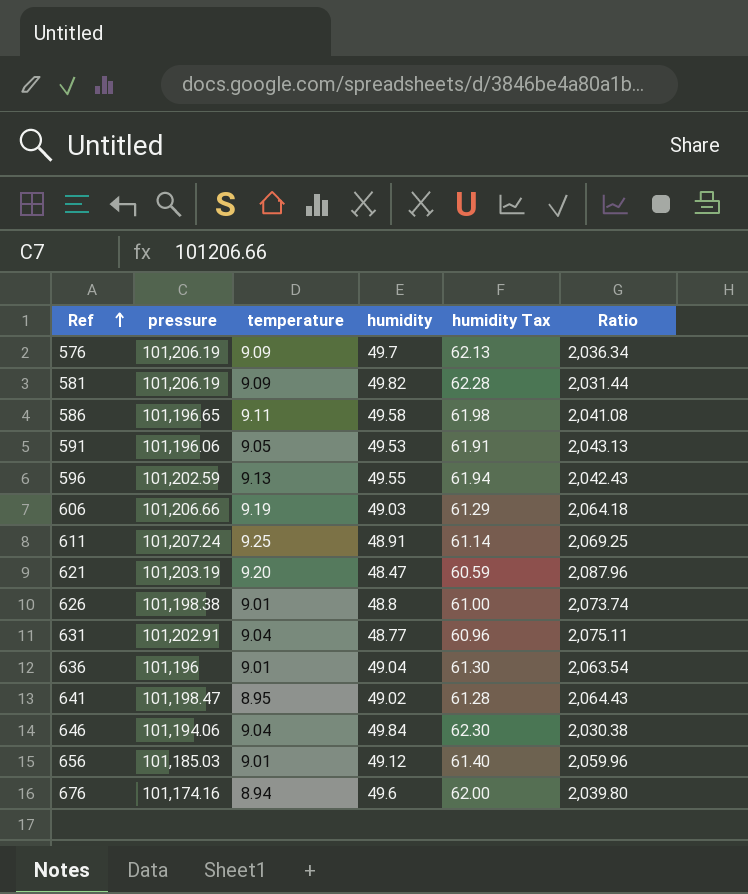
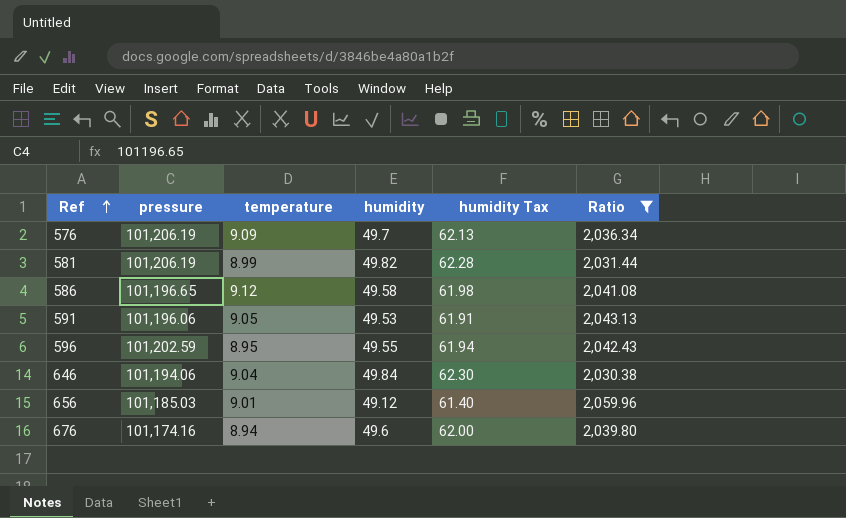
filter: none -> Ratio <= 2,059.96
581 | temperature: 9.09 -> 8.99
586 | temperature: 9.11 -> 9.12
596 | temperature: 9.13 -> 8.95

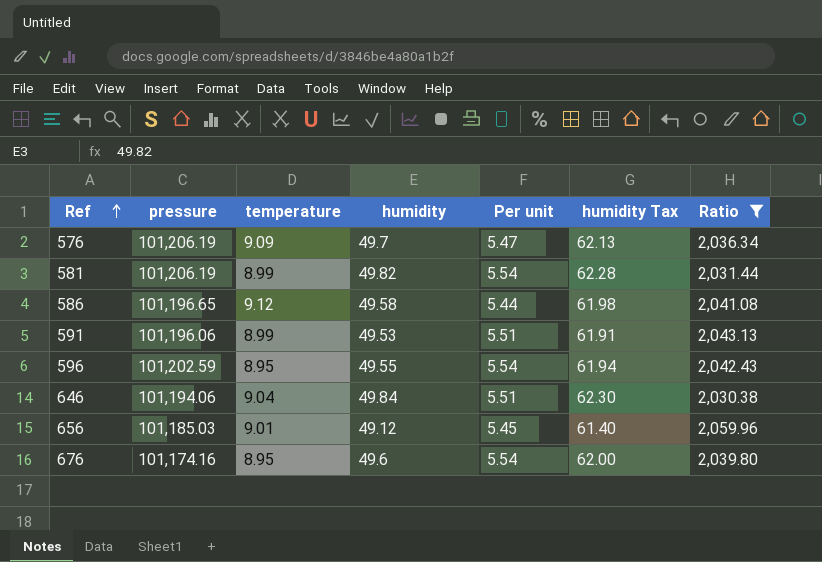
column Per unit | formula: none -> [humidity] / [temperature]
591 | temperature: 9.05 -> 8.99
676 | temperature: 8.94 -> 8.95

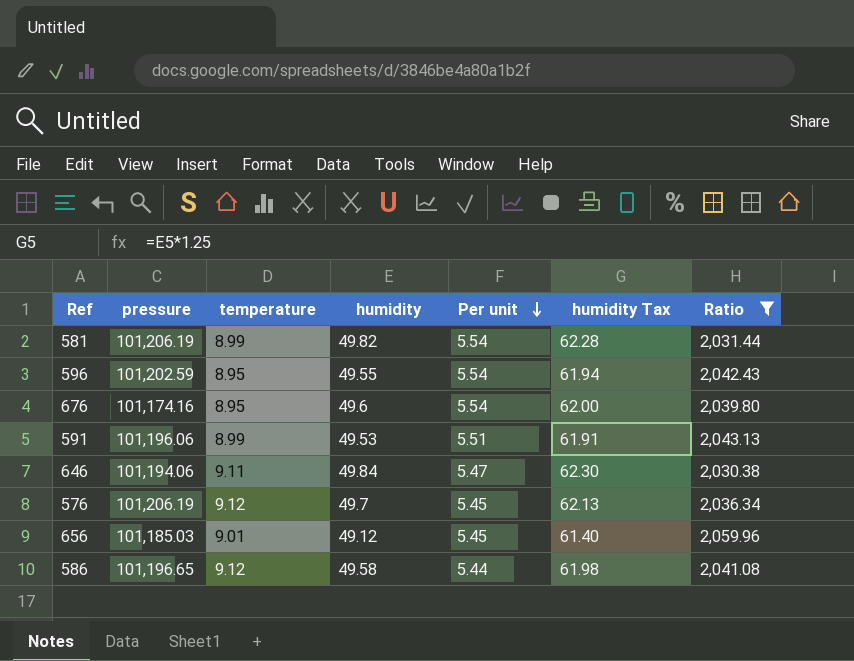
row order: Ref ascending -> Per unit descending
646 | temperature: 9.04 -> 9.11
646 | Per unit: 5.51 -> 5.47
576 | temperature: 9.09 -> 9.12
576 | Per unit: 5.47 -> 5.45

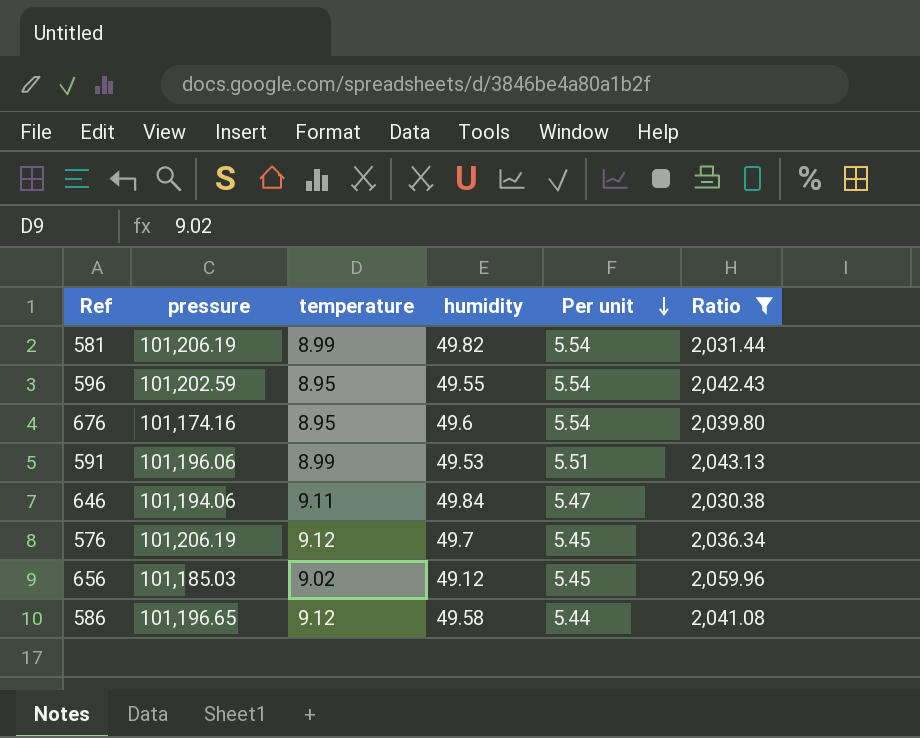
column humidity Tax | formula: [humidity] * 1.25 -> none
656 | temperature: 9.01 -> 9.02

